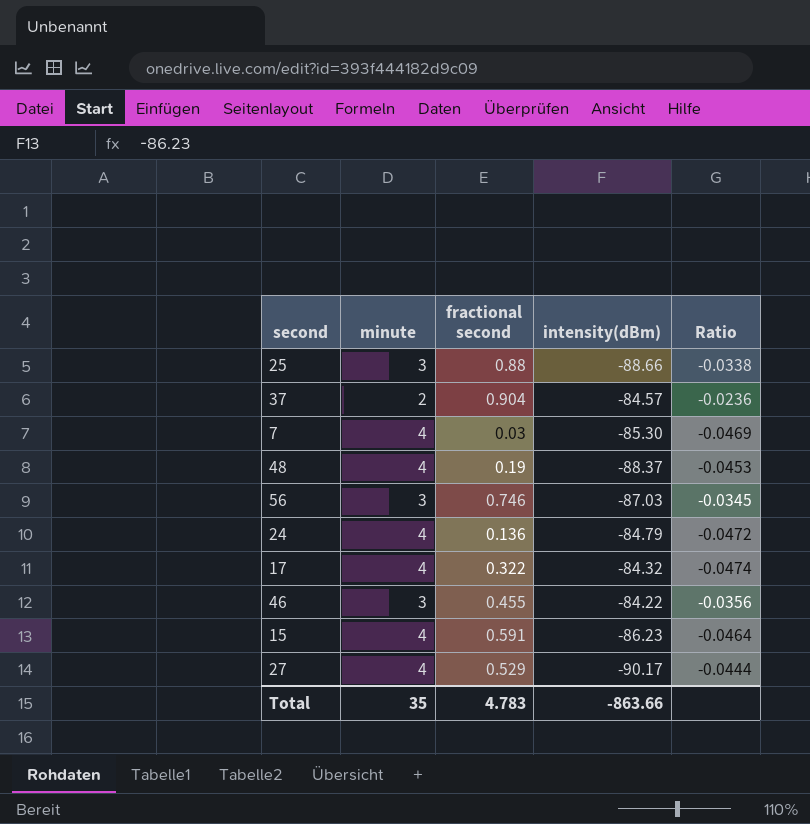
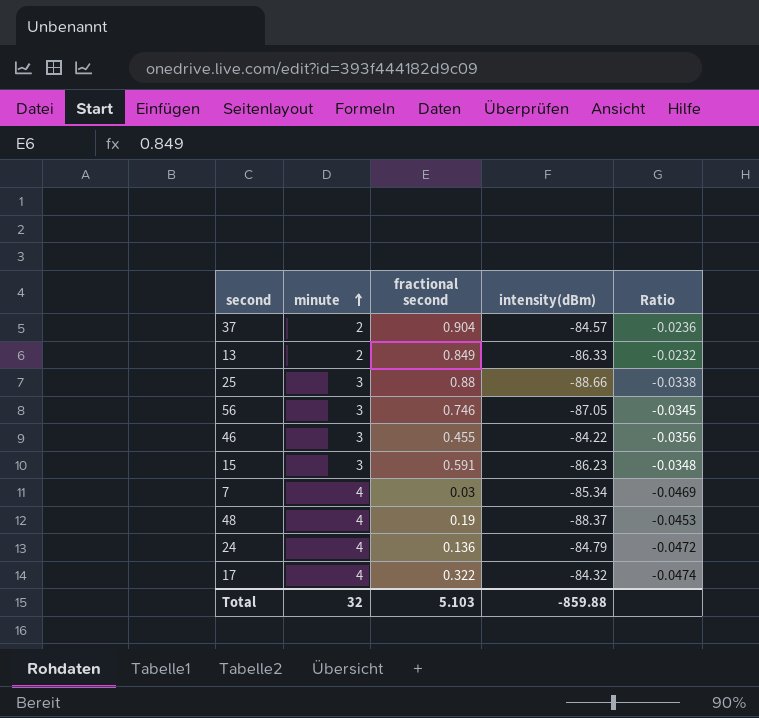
row order: none -> minute ascending
row 27: 4 | 0.529 | -90.17 | -0.0444 -> none
row 13: none -> 2 | 0.849 | -86.33 | -0.0232
56 | intensity(dBm): -87.03 -> -87.05
15 | minute: 4 -> 3
15 | Ratio: -0.0464 -> -0.0348
7 | intensity(dBm): -85.30 -> -85.34
Total | minute: 35 -> 32
Total | fractional second: 4.783 -> 5.103
Total | intensity(dBm): -863.66 -> -859.88

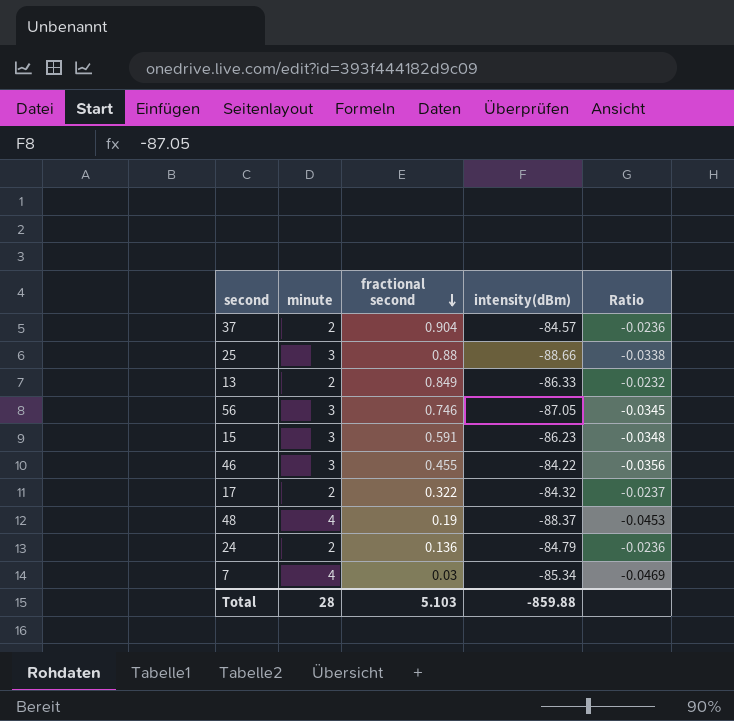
row order: minute ascending -> fractional second descending
17 | minute: 4 -> 2
17 | Ratio: -0.0474 -> -0.0237
24 | minute: 4 -> 2
24 | Ratio: -0.0472 -> -0.0236
Total | minute: 32 -> 28

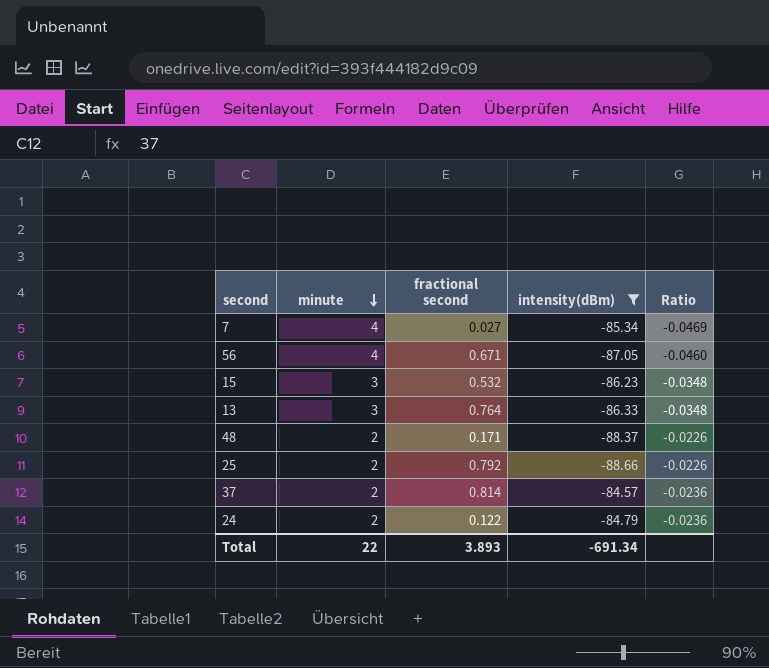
filter: none -> intensity(dBm) <= -84.57
row order: fractional second descending -> minute descending
7 | fractional second: 0.03 -> 0.027
56 | minute: 3 -> 4
56 | fractional second: 0.746 -> 0.671
56 | Ratio: -0.0345 -> -0.0460
15 | fractional second: 0.591 -> 0.532
13 | minute: 2 -> 3
13 | fractional second: 0.849 -> 0.764
13 | Ratio: -0.0232 -> -0.0348
48 | minute: 4 -> 2
48 | fractional second: 0.19 -> 0.171
48 | Ratio: -0.0453 -> -0.0226
25 | minute: 3 -> 2
25 | fractional second: 0.88 -> 0.792
25 | Ratio: -0.0338 -> -0.0226
37 | fractional second: 0.904 -> 0.814
24 | fractional second: 0.136 -> 0.122
Total | minute: 28 -> 22
Total | fractional second: 5.103 -> 3.893
Total | intensity(dBm): -859.88 -> -691.34

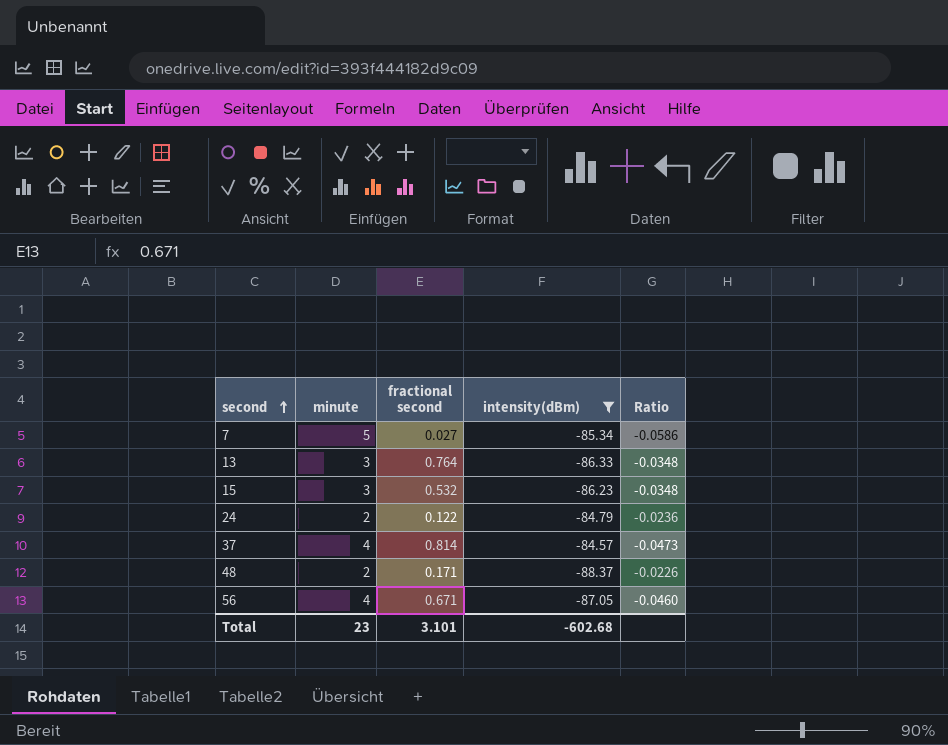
row order: minute descending -> second ascending
row 25: 2 | 0.792 | -88.66 | -0.0226 -> none
7 | minute: 4 -> 5
7 | Ratio: -0.0469 -> -0.0586
37 | minute: 2 -> 4
37 | Ratio: -0.0236 -> -0.0473
Total | minute: 22 -> 23
Total | fractional second: 3.893 -> 3.101
Total | intensity(dBm): -691.34 -> -602.68

